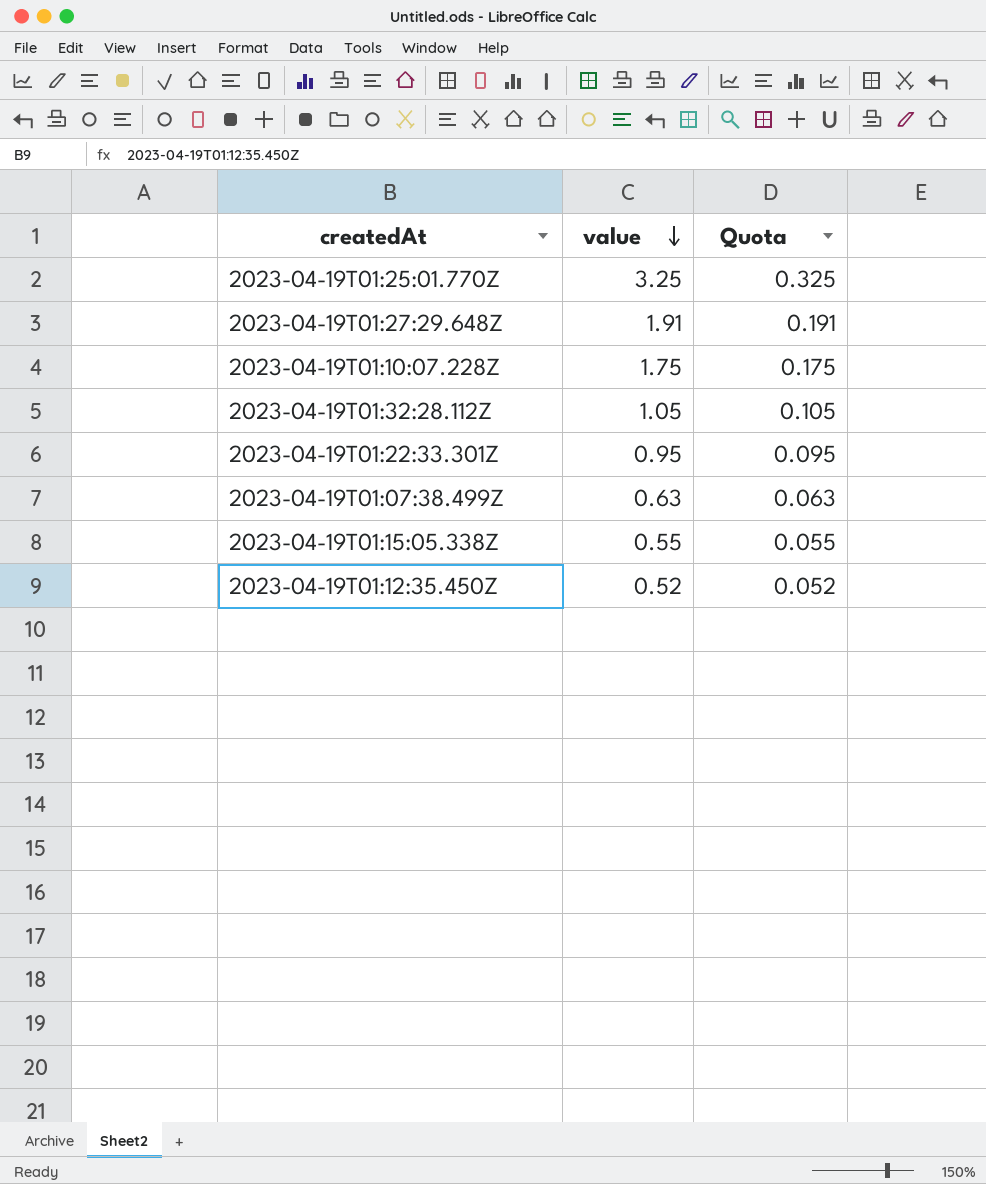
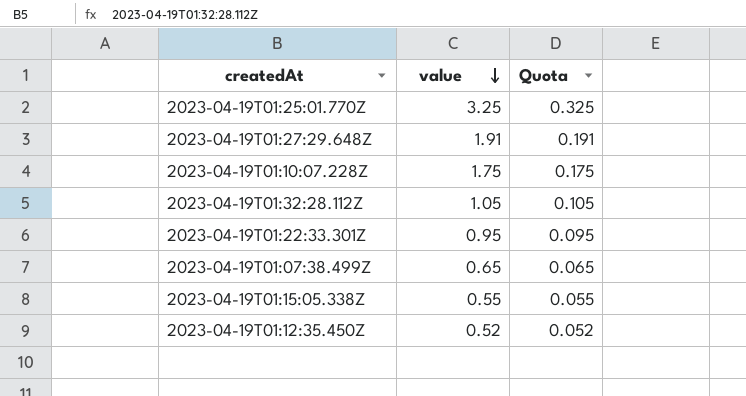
2023-04-19T01:07:38.499Z | value: 0.63 -> 0.65
2023-04-19T01:07:38.499Z | Quota: 0.063 -> 0.065

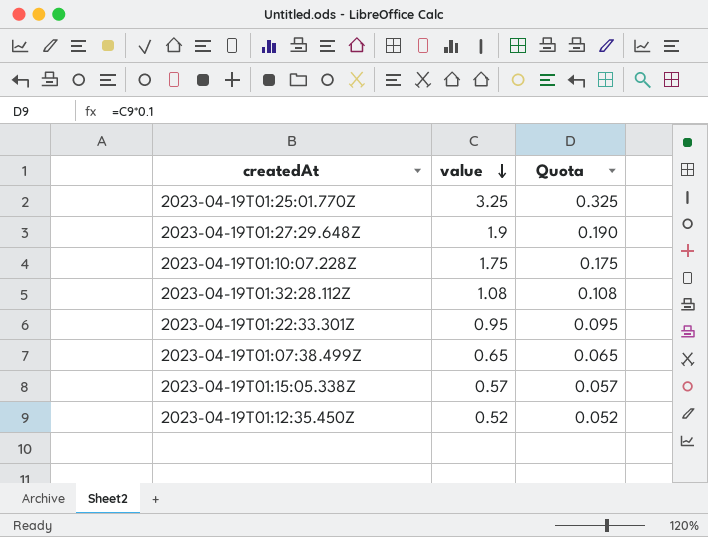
2023-04-19T01:27:29.648Z | value: 1.91 -> 1.9
2023-04-19T01:27:29.648Z | Quota: 0.191 -> 0.190
2023-04-19T01:32:28.112Z | value: 1.05 -> 1.08
2023-04-19T01:32:28.112Z | Quota: 0.105 -> 0.108
2023-04-19T01:15:05.338Z | value: 0.55 -> 0.57
2023-04-19T01:15:05.338Z | Quota: 0.055 -> 0.057

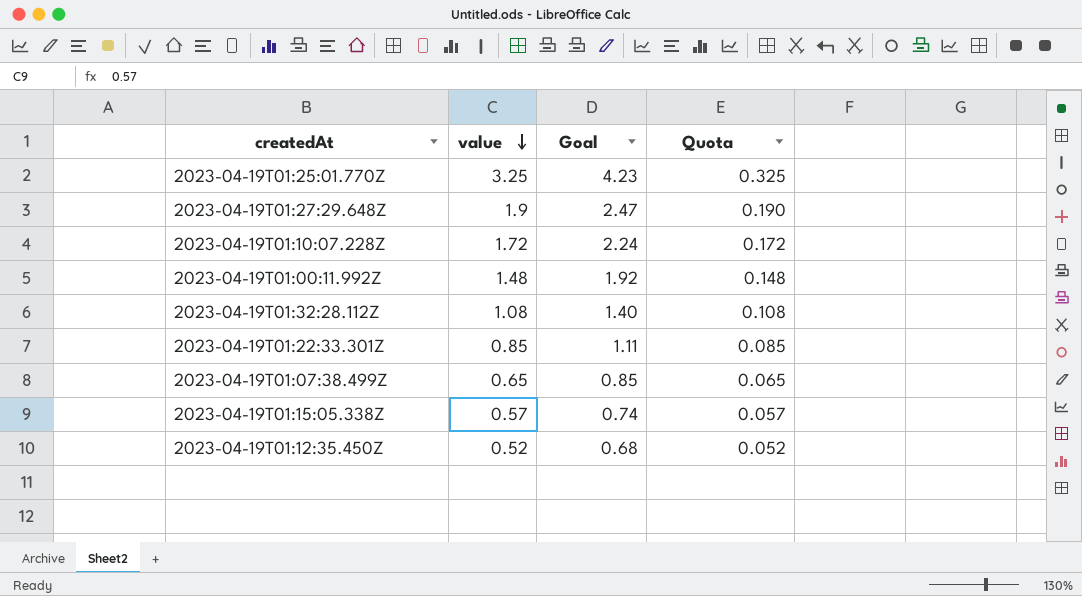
column Goal | formula: none -> [value] * 1.3
2023-04-19T01:10:07.228Z | value: 1.75 -> 1.72
2023-04-19T01:10:07.228Z | Quota: 0.175 -> 0.172
row 2023-04-19T01:00:11.992Z: none -> 1.48 | 1.92 | 0.148
2023-04-19T01:22:33.301Z | value: 0.95 -> 0.85
2023-04-19T01:22:33.301Z | Quota: 0.095 -> 0.085

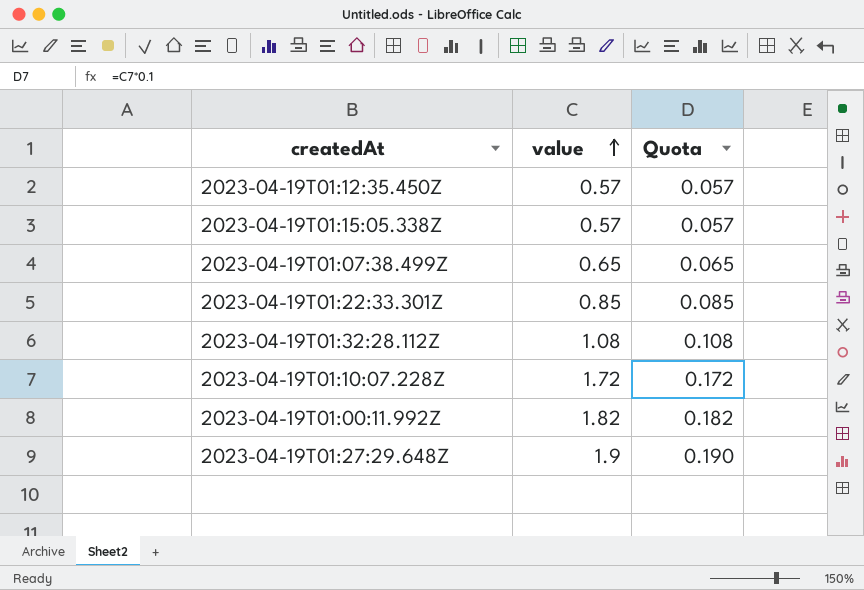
row order: value descending -> value ascending
column Goal | formula: [value] * 1.3 -> none
row 2023-04-19T01:25:01.770Z: 3.25 | 4.23 | 0.325 -> none
2023-04-19T01:12:35.450Z | value: 0.52 -> 0.57
2023-04-19T01:12:35.450Z | Quota: 0.052 -> 0.057
2023-04-19T01:00:11.992Z | value: 1.48 -> 1.82
2023-04-19T01:00:11.992Z | Quota: 0.148 -> 0.182

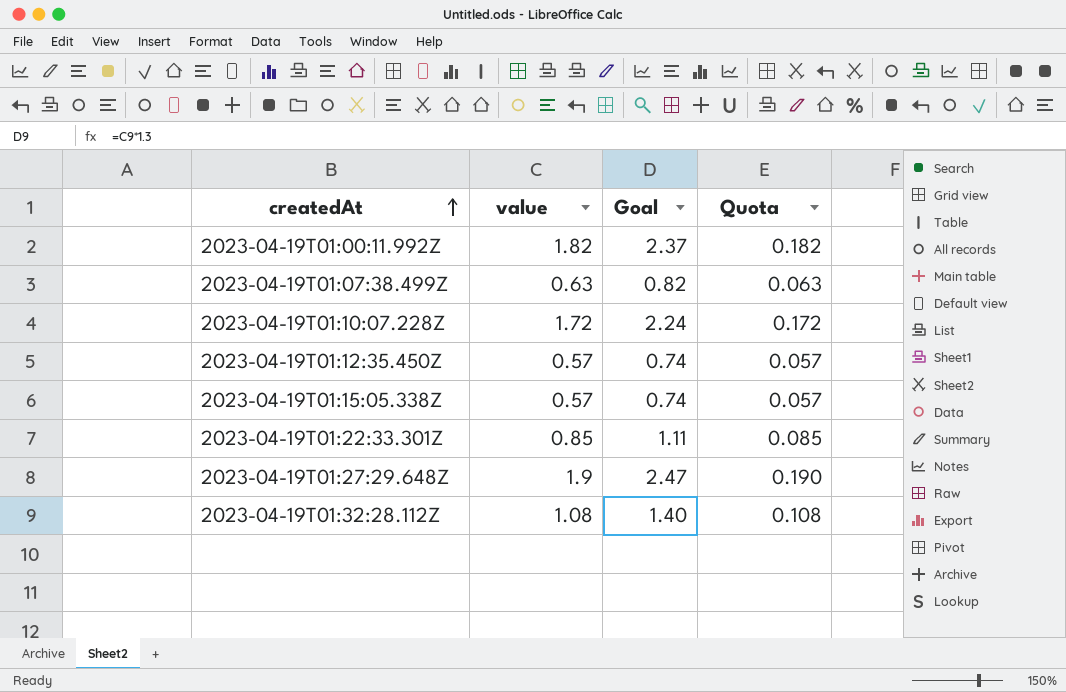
row order: value ascending -> createdAt ascending
column Goal | formula: none -> [value] * 1.3
2023-04-19T01:07:38.499Z | value: 0.65 -> 0.63
2023-04-19T01:07:38.499Z | Quota: 0.065 -> 0.063

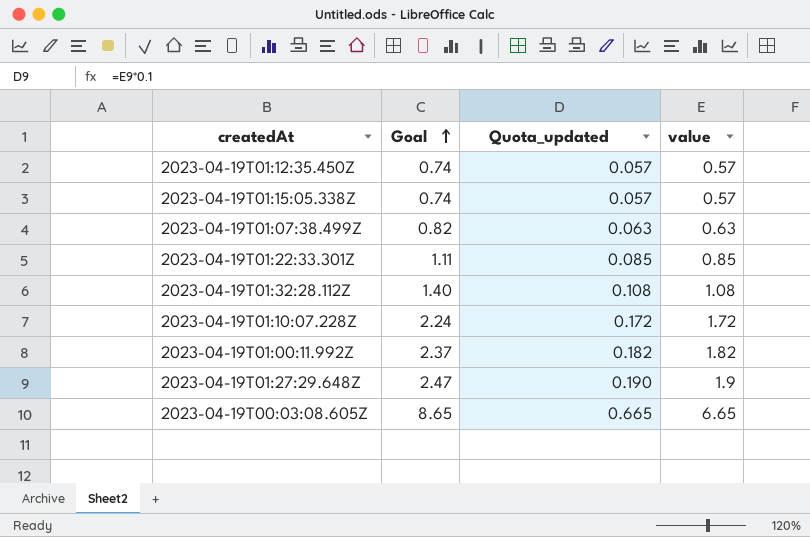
row order: createdAt ascending -> Goal ascending
column name: Quota -> Quota_updated
column value | position: 2 -> 4
row 2023-04-19T00:03:08.605Z: none -> 8.65 | 0.665 | 6.65

